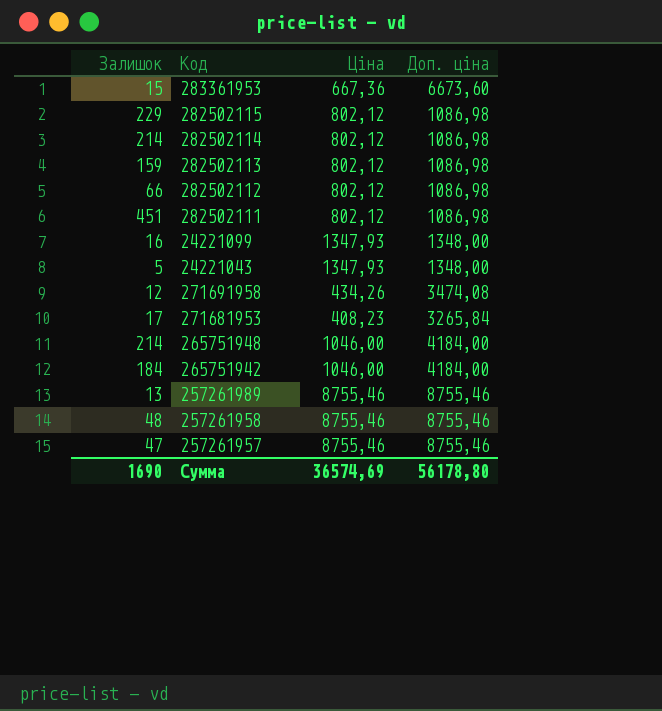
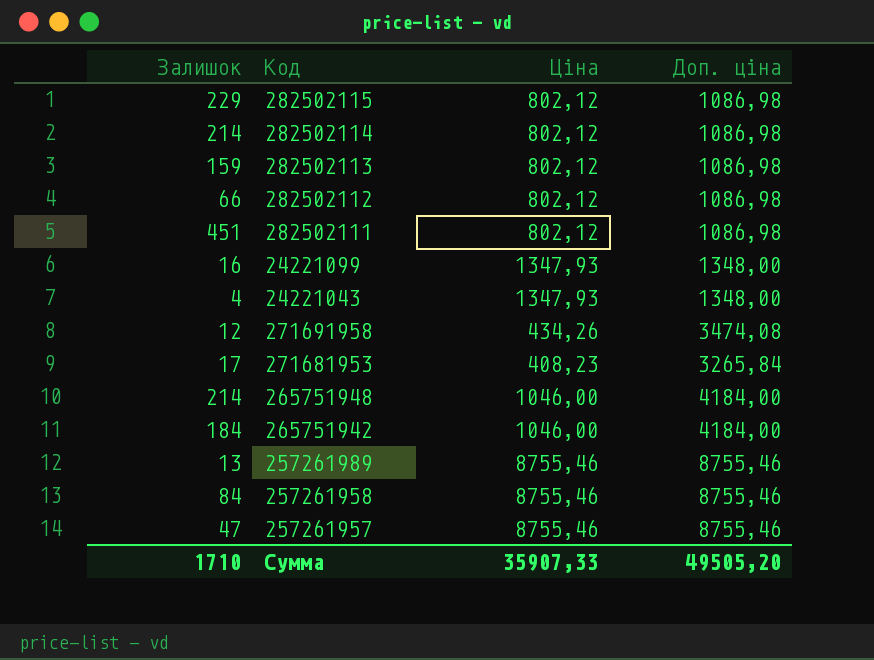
row 283361953: 15 | 667,36 | 6673,60 -> none
24221043 | Залишок: 5 -> 4
257261958 | Залишок: 48 -> 84
Сумма | Залишок: 1690 -> 1710
Сумма | Ціна: 36574,69 -> 35907,33
Сумма | Доп. ціна: 56178,80 -> 49505,20

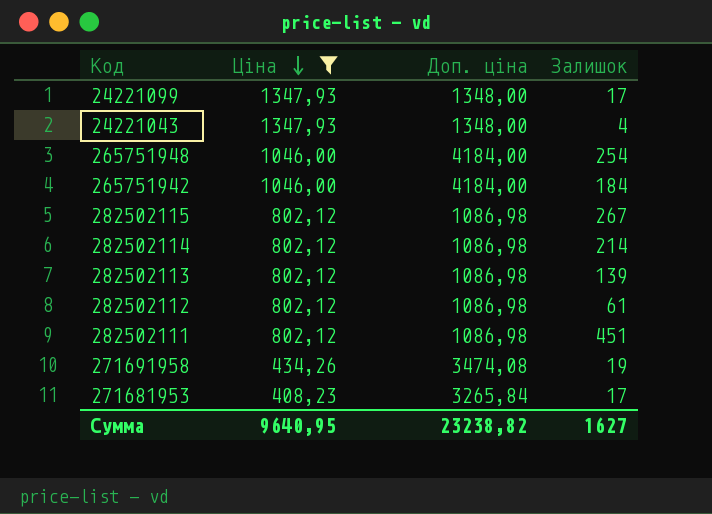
filter: none -> Ціна != 8755,46
row order: none -> Ціна descending
column Залишок | position: 1 -> 4
24221099 | Залишок: 16 -> 17
265751948 | Залишок: 214 -> 254
282502115 | Залишок: 229 -> 267
282502113 | Залишок: 159 -> 139
282502112 | Залишок: 66 -> 61
271691958 | Залишок: 12 -> 19
Сумма | Ціна: 35907,33 -> 9640,95
Сумма | Доп. ціна: 49505,20 -> 23238,82
Сумма | Залишок: 1710 -> 1627

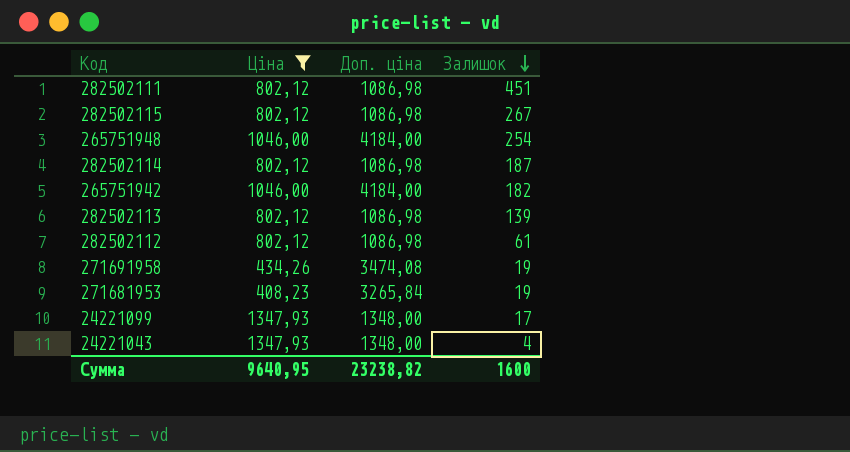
row order: Ціна descending -> Залишок descending
282502114 | Залишок: 214 -> 187
265751942 | Залишок: 184 -> 182
271681953 | Залишок: 17 -> 19
Сумма | Залишок: 1627 -> 1600

